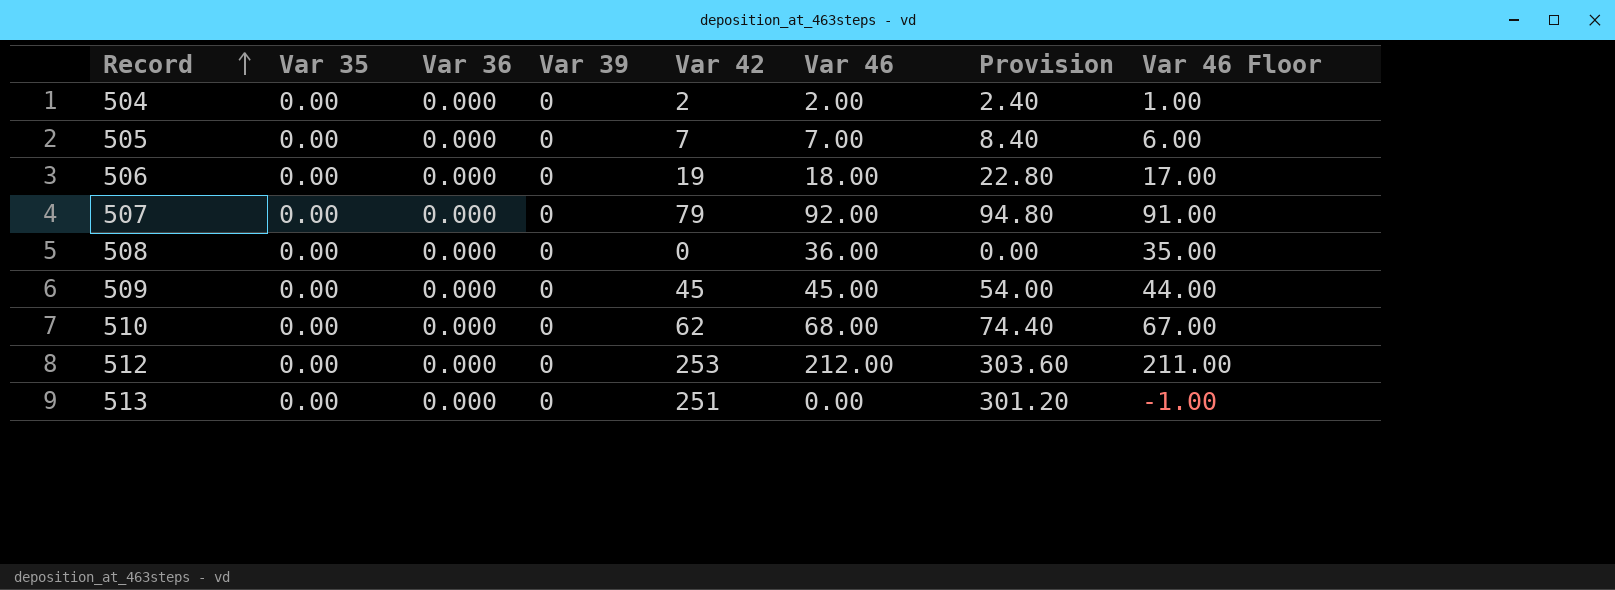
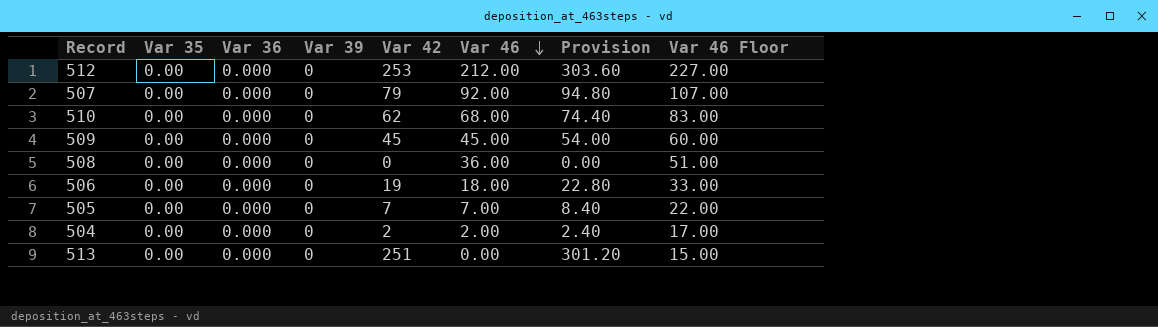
row order: Record ascending -> Var 46 descending
column Var 46 Floor | formula: [Var 46] - 1 -> [Var 46] + 15

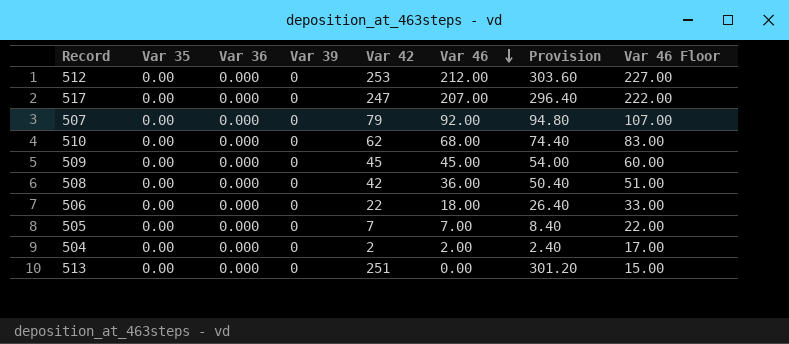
row 517: none -> 0.00 | 0.000 | 0 | 247 | 207.00 | 296.40 | 222.00
508 | Var 42: 0 -> 42
508 | Provision: 0.00 -> 50.40
506 | Var 42: 19 -> 22
506 | Provision: 22.80 -> 26.40

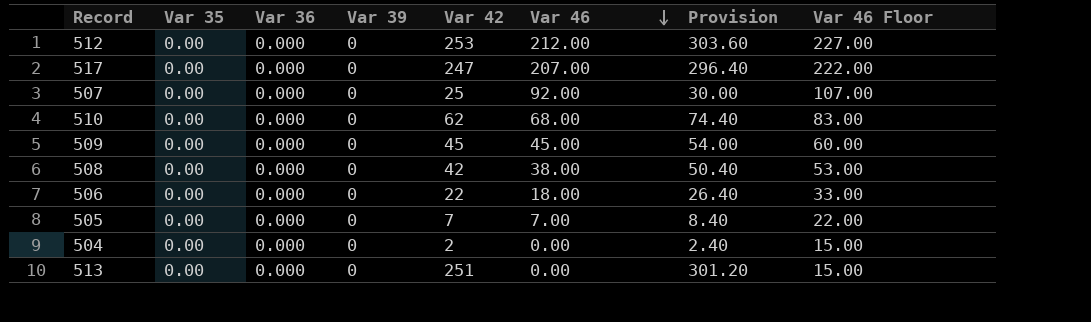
507 | Var 42: 79 -> 25
507 | Provision: 94.80 -> 30.00
508 | Var 46: 36.00 -> 38.00
508 | Var 46 Floor: 51.00 -> 53.00
504 | Var 46: 2.00 -> 0.00
504 | Var 46 Floor: 17.00 -> 15.00

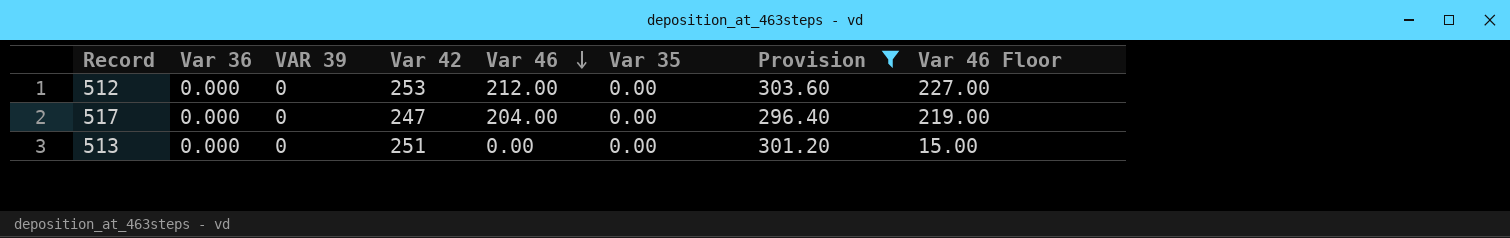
filter: none -> Provision >= 296.40
column name: Var 39 -> VAR 39
column Var 35 | position: 2 -> 6
517 | Var 46: 207.00 -> 204.00
517 | Var 46 Floor: 222.00 -> 219.00

